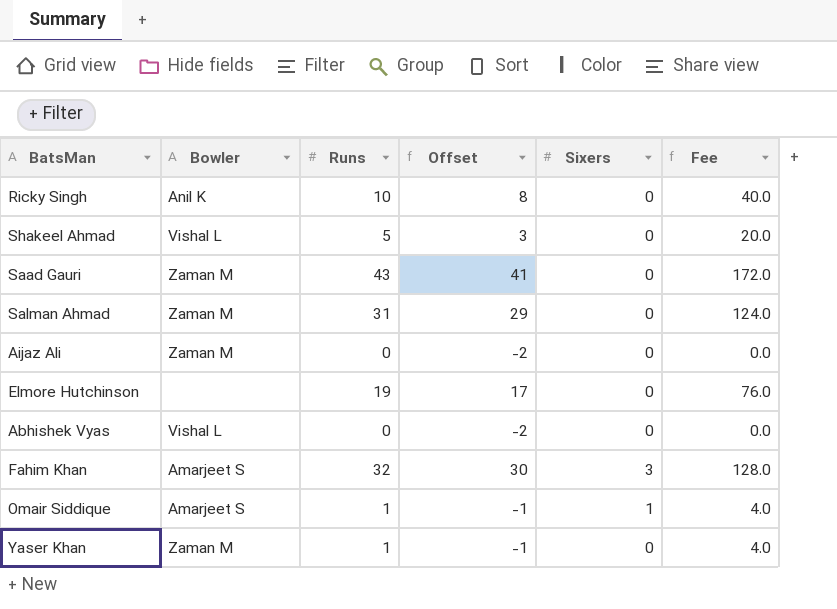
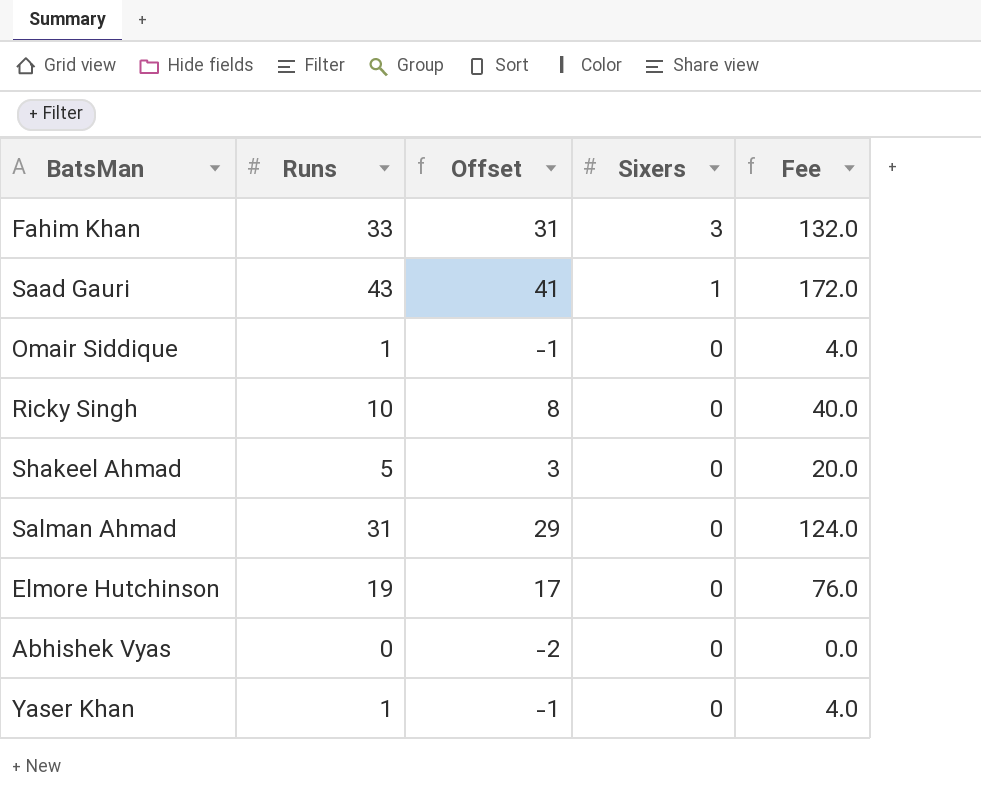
row order: none -> Sixers descending
column Bowler | position: 2 -> none
row Aijaz Ali: Zaman M | 0 | -2 | 0 | 0.0 -> none
Fahim Khan | Runs: 32 -> 33
Fahim Khan | Offset: 30 -> 31
Fahim Khan | Fee: 128.0 -> 132.0
Saad Gauri | Sixers: 0 -> 1
Omair Siddique | Sixers: 1 -> 0

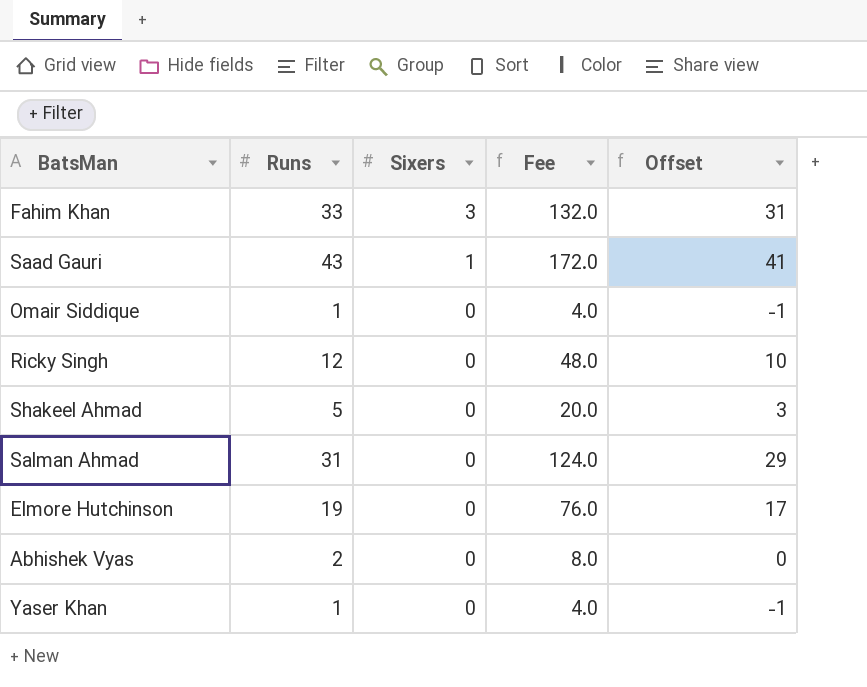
column Offset | position: 3 -> 5
Ricky Singh | Runs: 10 -> 12
Ricky Singh | Fee: 40.0 -> 48.0
Ricky Singh | Offset: 8 -> 10
Abhishek Vyas | Runs: 0 -> 2
Abhishek Vyas | Fee: 0.0 -> 8.0
Abhishek Vyas | Offset: -2 -> 0

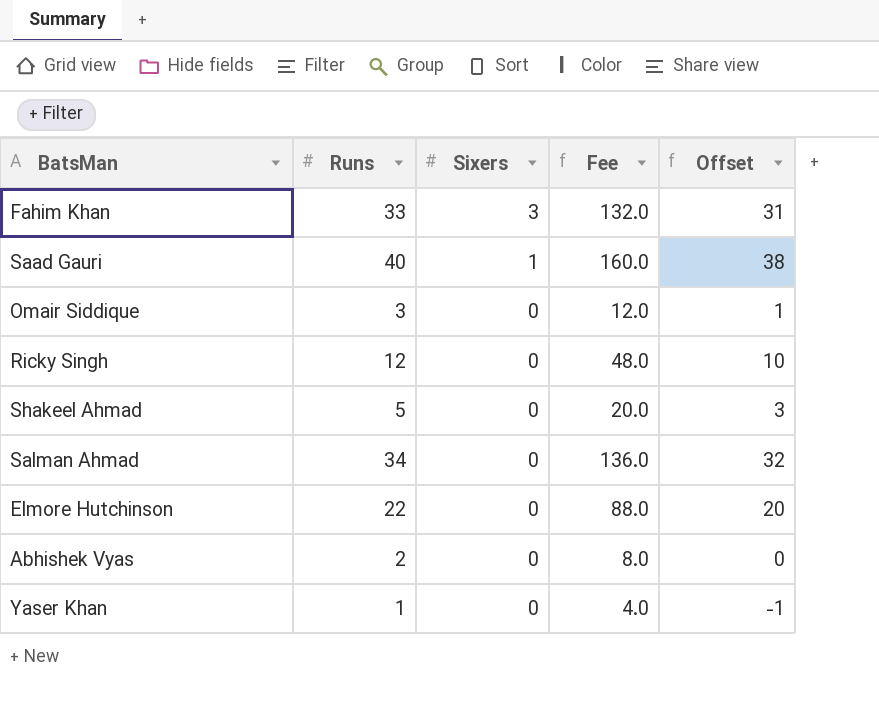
Saad Gauri | Runs: 43 -> 40
Saad Gauri | Fee: 172.0 -> 160.0
Saad Gauri | Offset: 41 -> 38
Omair Siddique | Runs: 1 -> 3
Omair Siddique | Fee: 4.0 -> 12.0
Omair Siddique | Offset: -1 -> 1
Salman Ahmad | Runs: 31 -> 34
Salman Ahmad | Fee: 124.0 -> 136.0
Salman Ahmad | Offset: 29 -> 32
Elmore Hutchinson | Runs: 19 -> 22
Elmore Hutchinson | Fee: 76.0 -> 88.0
Elmore Hutchinson | Offset: 17 -> 20

